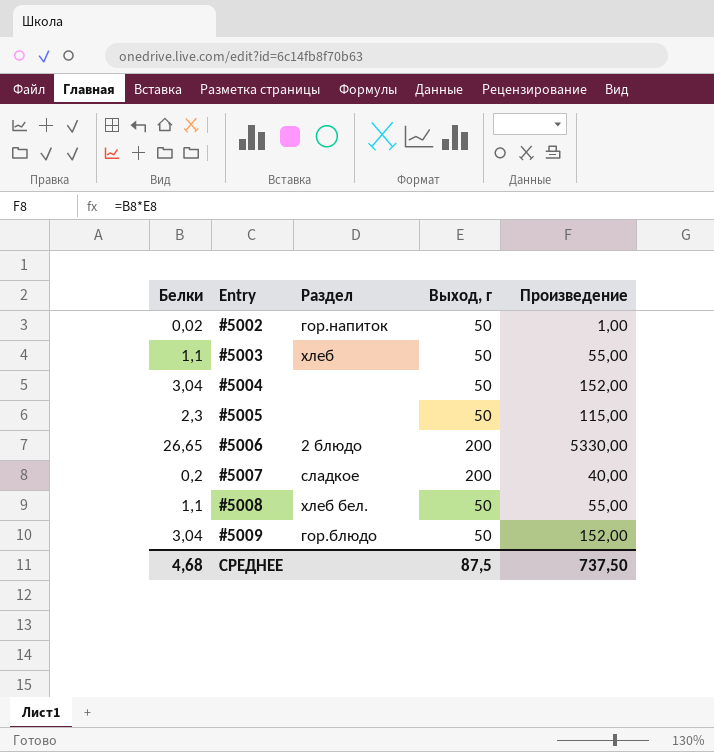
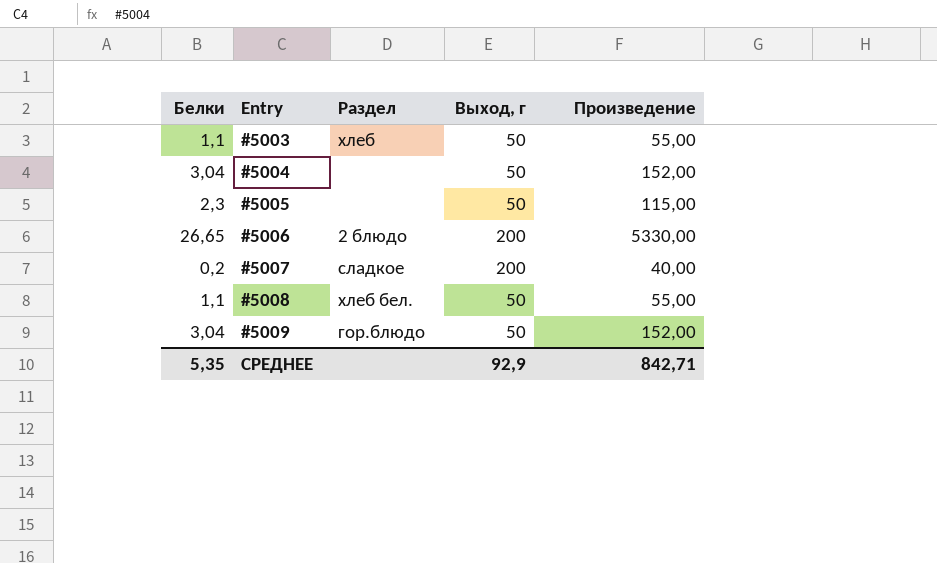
row #5002: 0,02 | гор.напиток | 50 | 1,00 -> none
СРЕДНЕЕ | Белки: 4,68 -> 5,35
СРЕДНЕЕ | Выход, г: 87,5 -> 92,9
СРЕДНЕЕ | Произведение: 737,50 -> 842,71

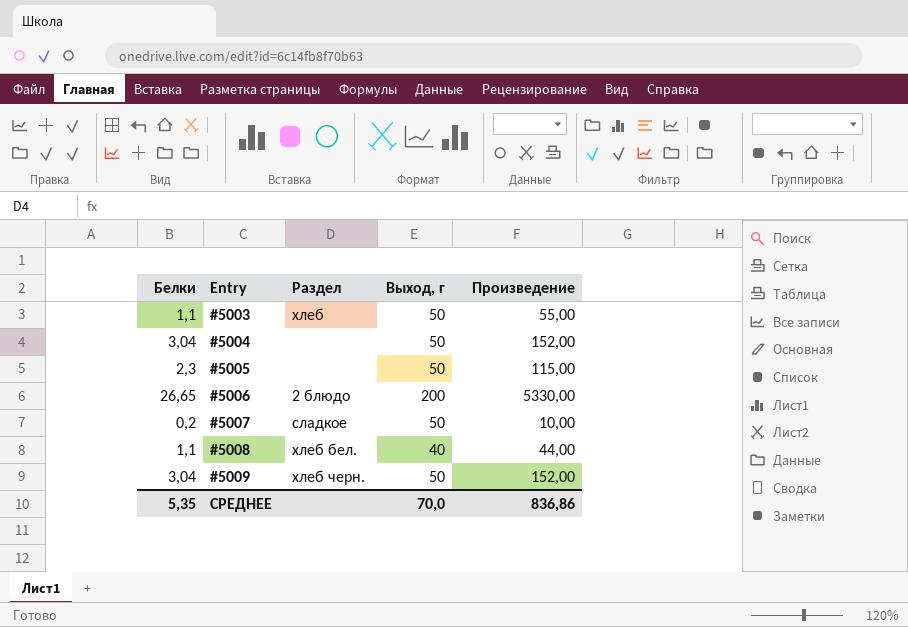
#5007 | Выход, г: 200 -> 50
#5007 | Произведение: 40,00 -> 10,00
#5008 | Выход, г: 50 -> 40
#5008 | Произведение: 55,00 -> 44,00
#5009 | Раздел: гор.блюдо -> хлеб черн.
СРЕДНЕЕ | Выход, г: 92,9 -> 70,0
СРЕДНЕЕ | Произведение: 842,71 -> 836,86

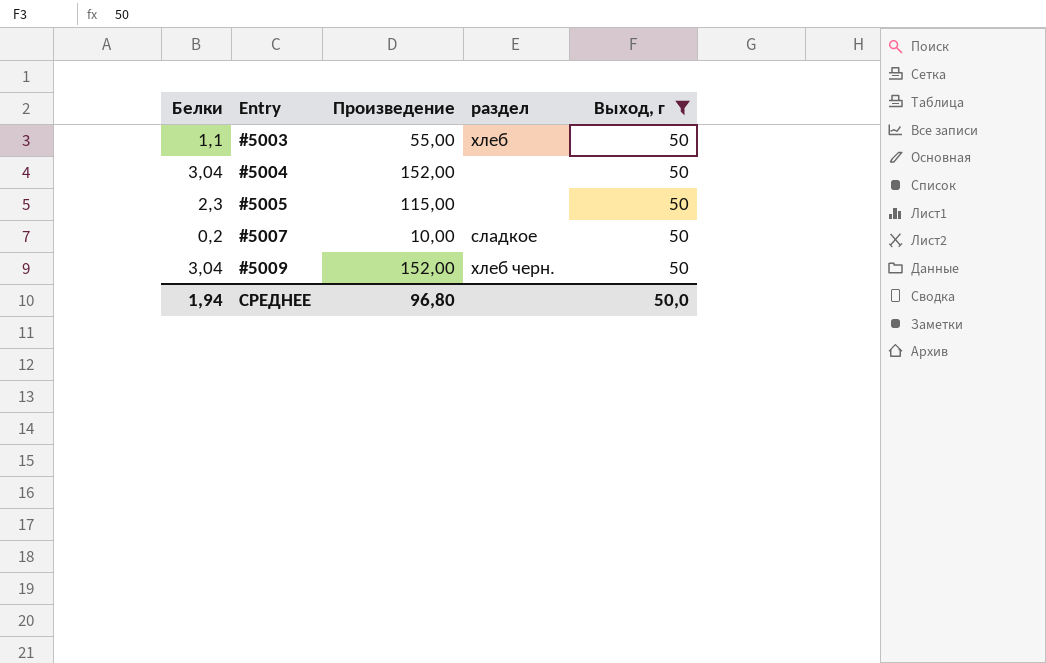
filter: none -> Выход, г = 50
column Произведение | position: 5 -> 3
column name: Раздел -> раздел
СРЕДНЕЕ | Белки: 5,35 -> 1,94
СРЕДНЕЕ | Произведение: 836,86 -> 96,80
СРЕДНЕЕ | Выход, г: 70,0 -> 50,0

